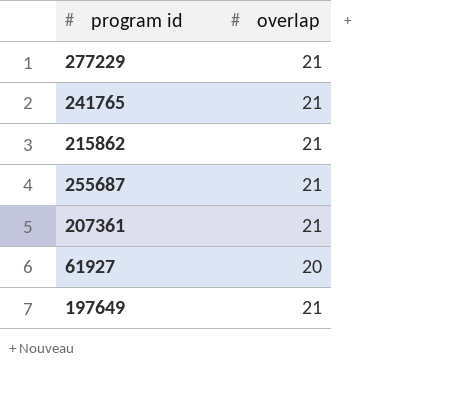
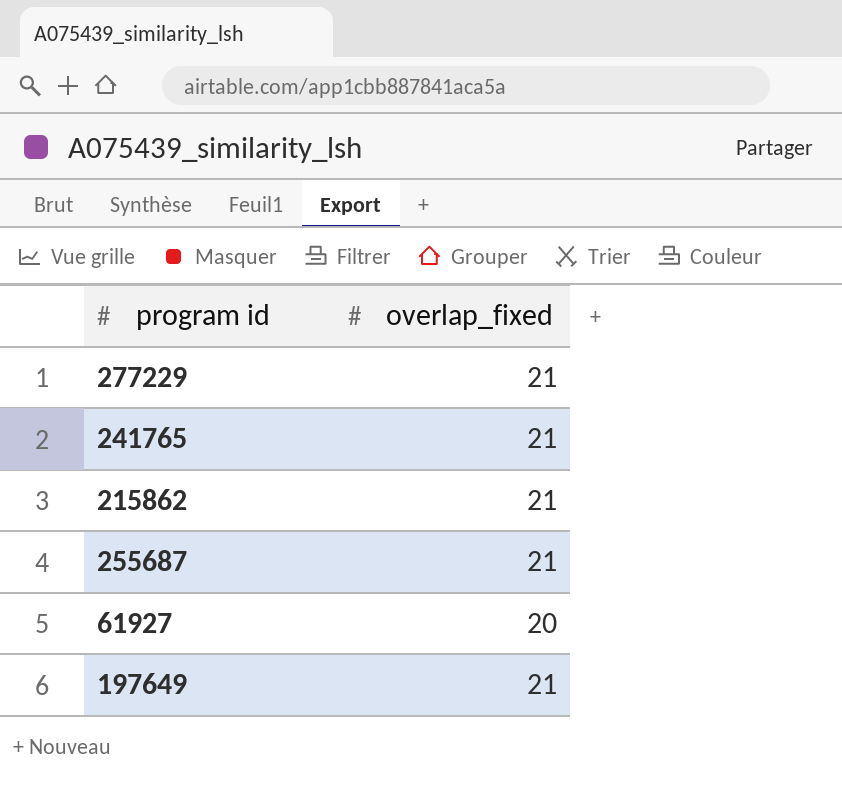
column name: overlap -> overlap_fixed
row 207361: 21 -> none

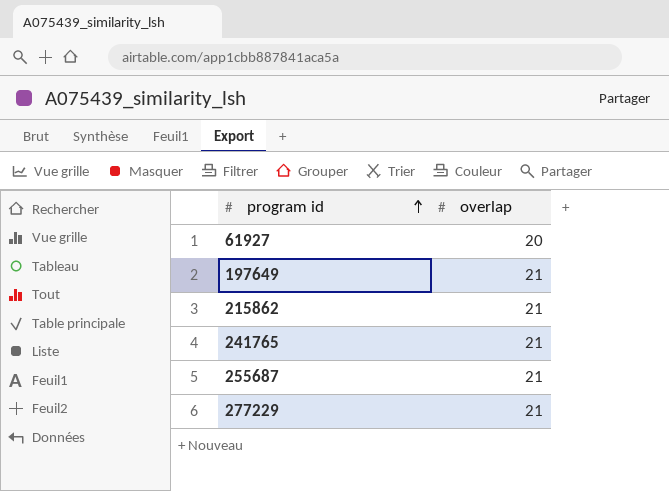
row order: none -> program id ascending
column name: overlap_fixed -> overlap

